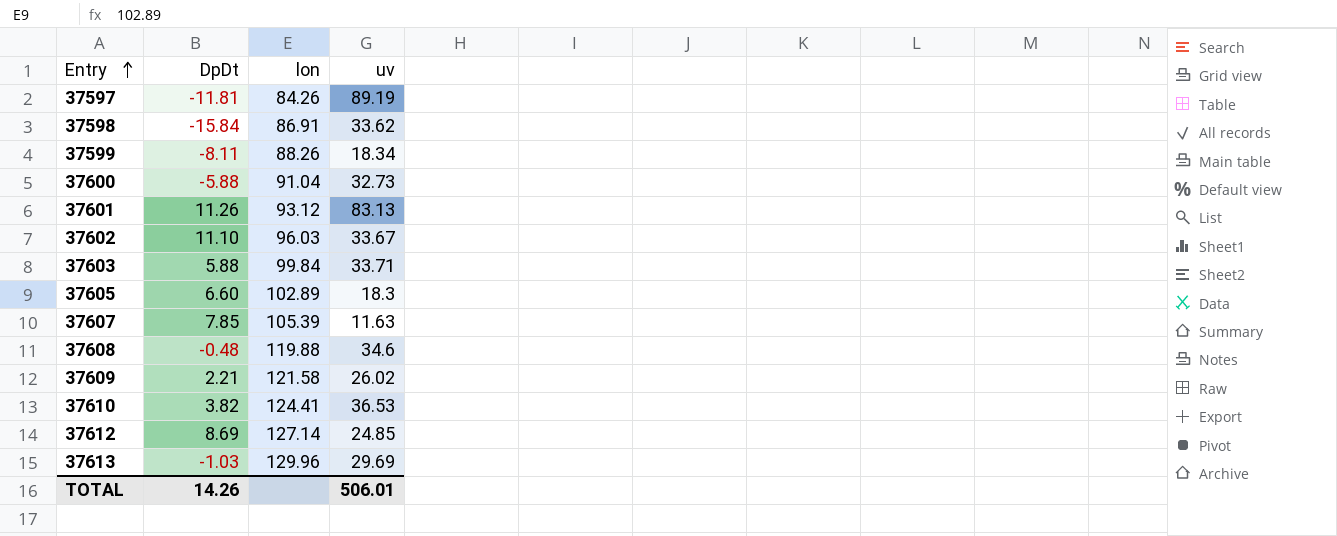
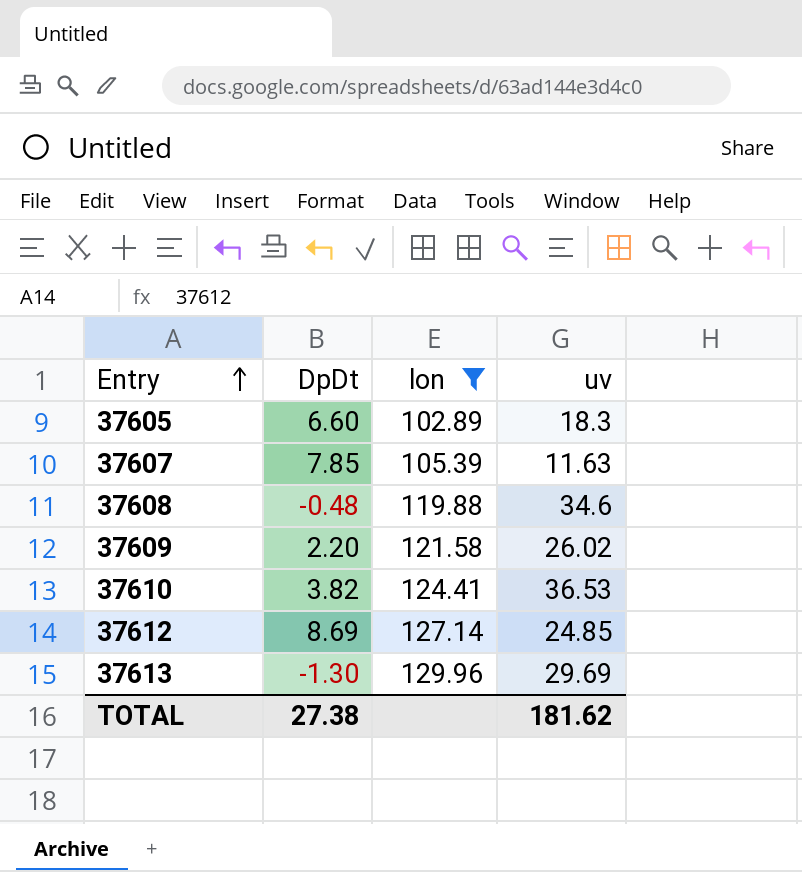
filter: none -> lon >= 102.89
37609 | DpDt: 2.21 -> 2.20
37613 | DpDt: -1.03 -> -1.30
TOTAL | DpDt: 14.26 -> 27.38
TOTAL | uv: 506.01 -> 181.62

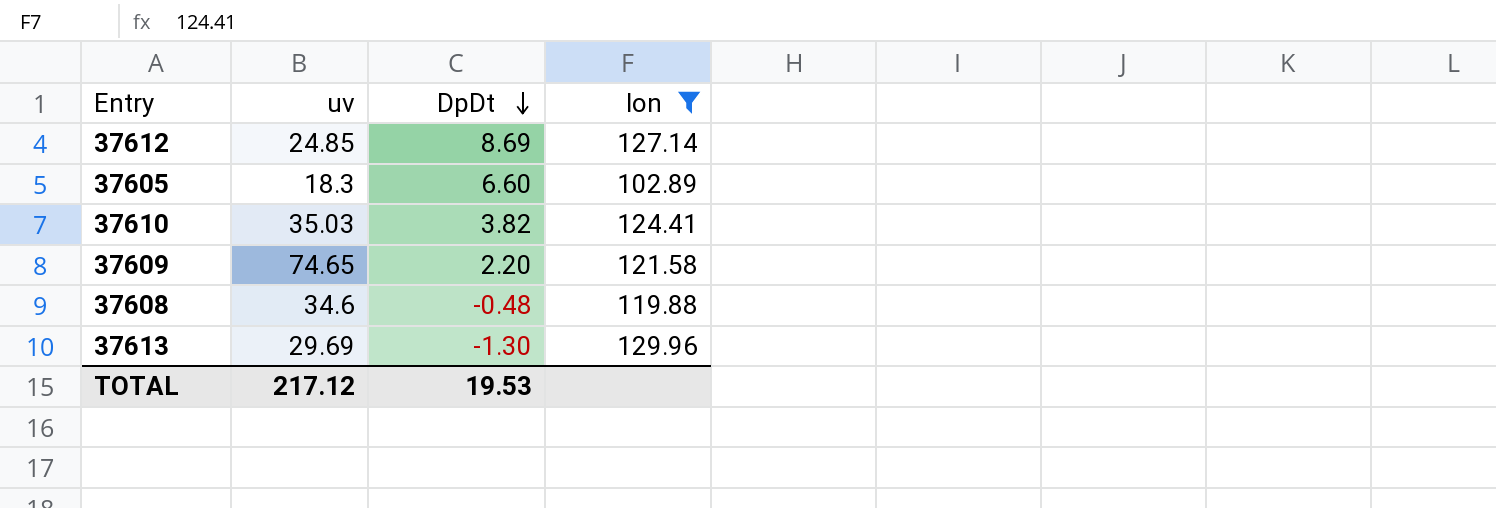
row order: Entry ascending -> DpDt descending
column uv | position: 4 -> 2
row 37607: 7.85 | 105.39 | 11.63 -> none
37610 | uv: 36.53 -> 35.03
37609 | uv: 26.02 -> 74.65
TOTAL | uv: 181.62 -> 217.12
TOTAL | DpDt: 27.38 -> 19.53

